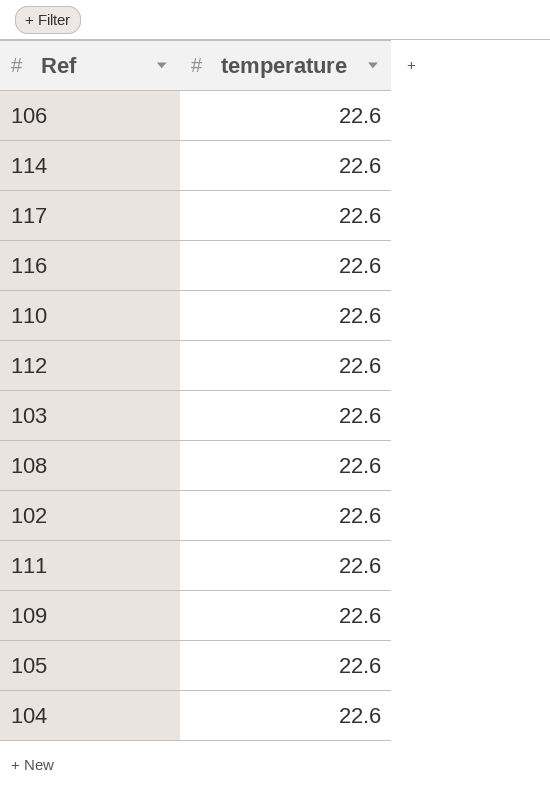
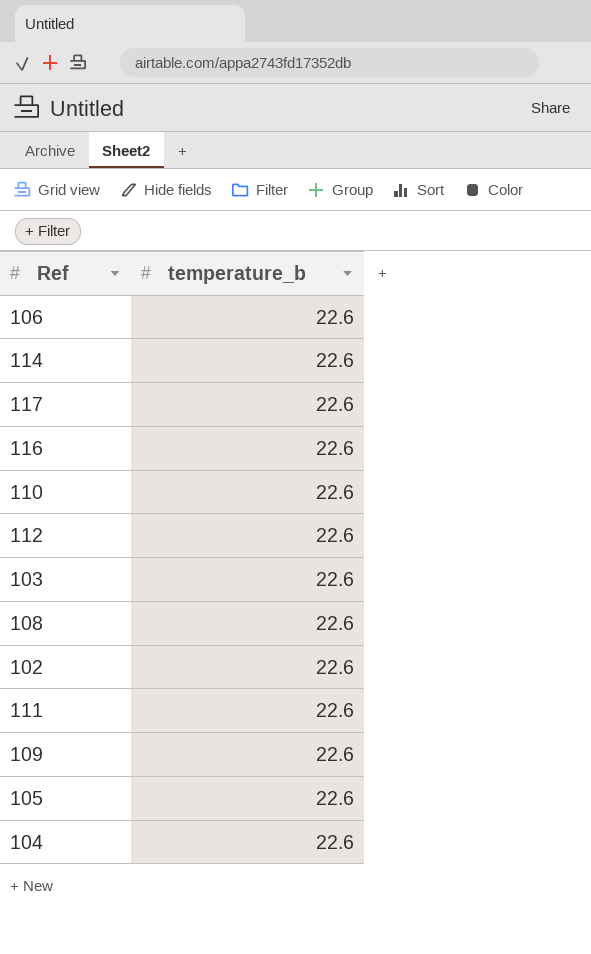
column name: temperature -> temperature_b

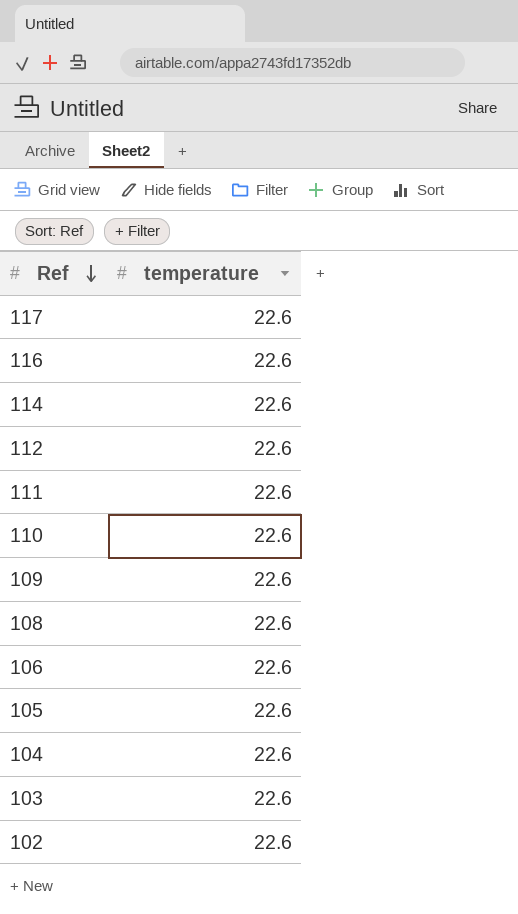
row order: none -> Ref descending
column name: temperature_b -> temperature

